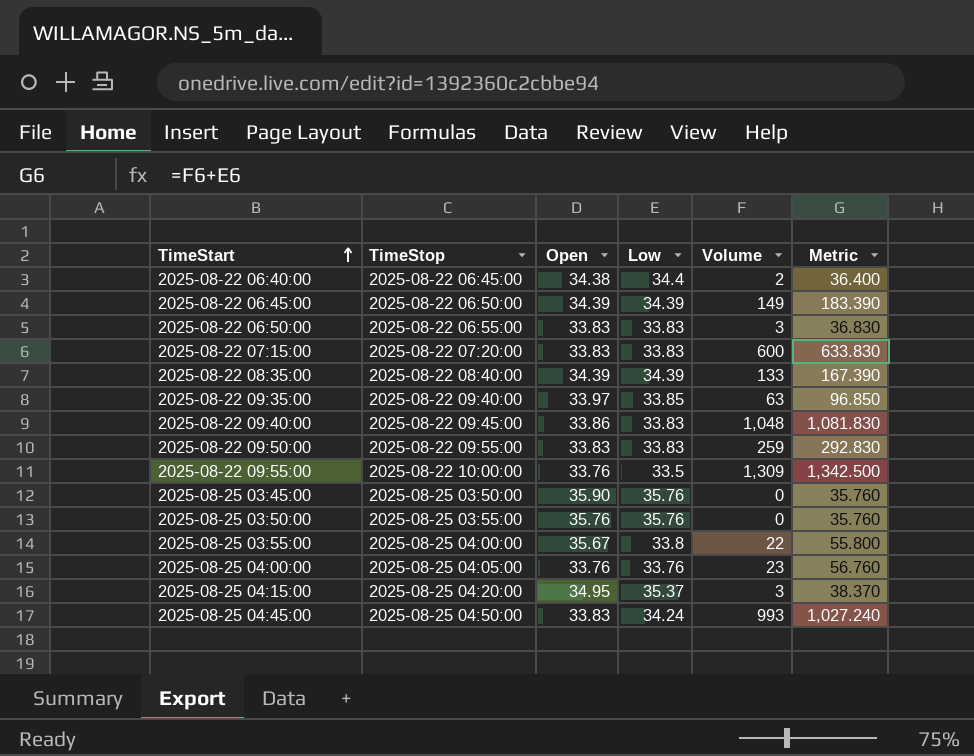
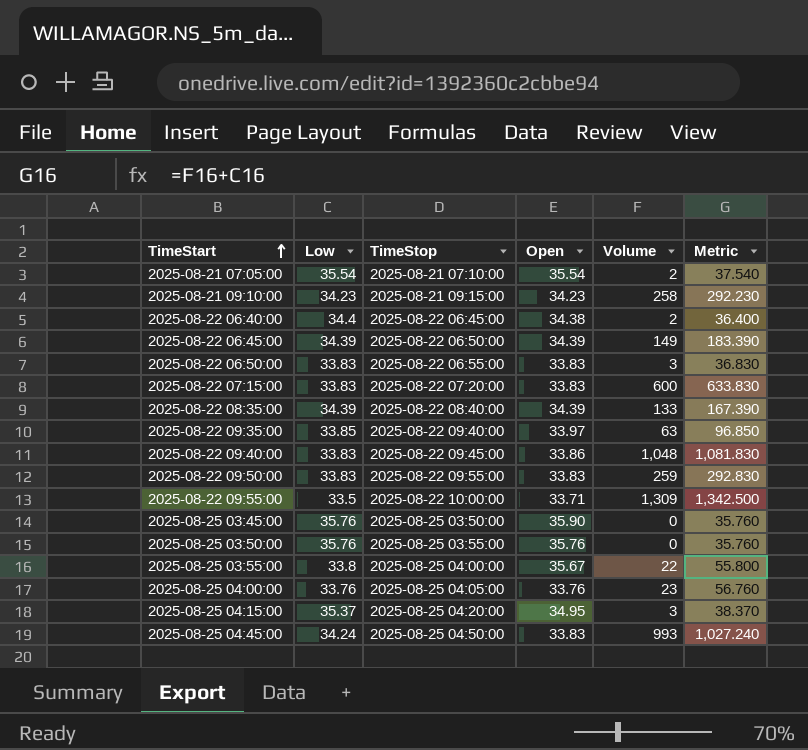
column Low | position: 4 -> 2
row 2025-08-21 07:05:00: none -> 35.54 | 2025-08-21 07:10:00 | 35.54 | 2 | 37.540
row 2025-08-21 09:10:00: none -> 34.23 | 2025-08-21 09:15:00 | 34.23 | 258 | 292.230
2025-08-22 09:55:00 | Open: 33.76 -> 33.71

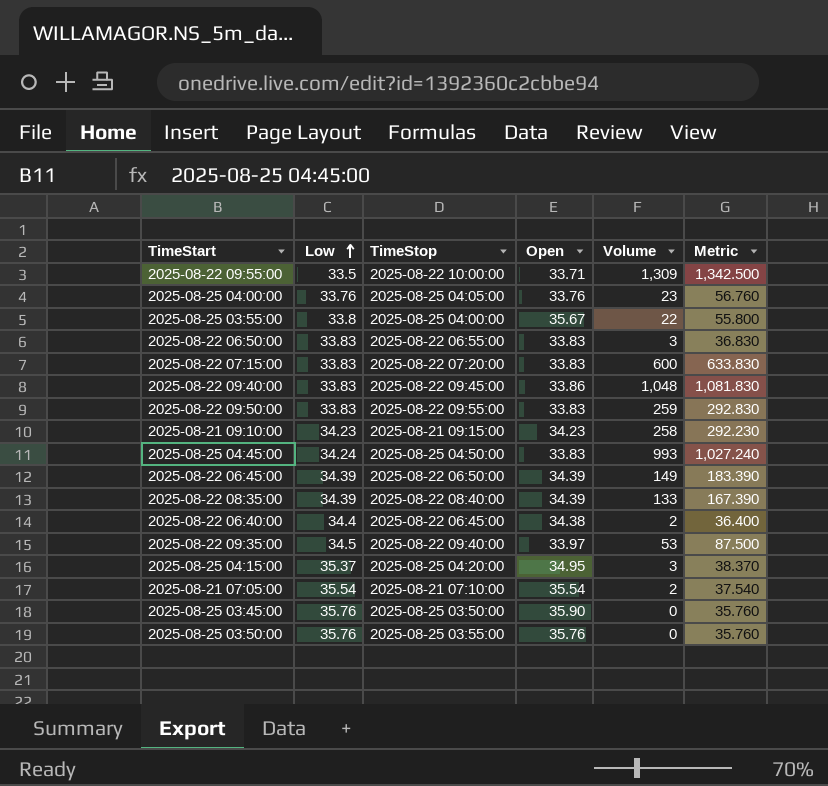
row order: TimeStart ascending -> Low ascending
2025-08-22 09:35:00 | Low: 33.85 -> 34.5
2025-08-22 09:35:00 | Volume: 63 -> 53
2025-08-22 09:35:00 | Metric: 96.850 -> 87.500

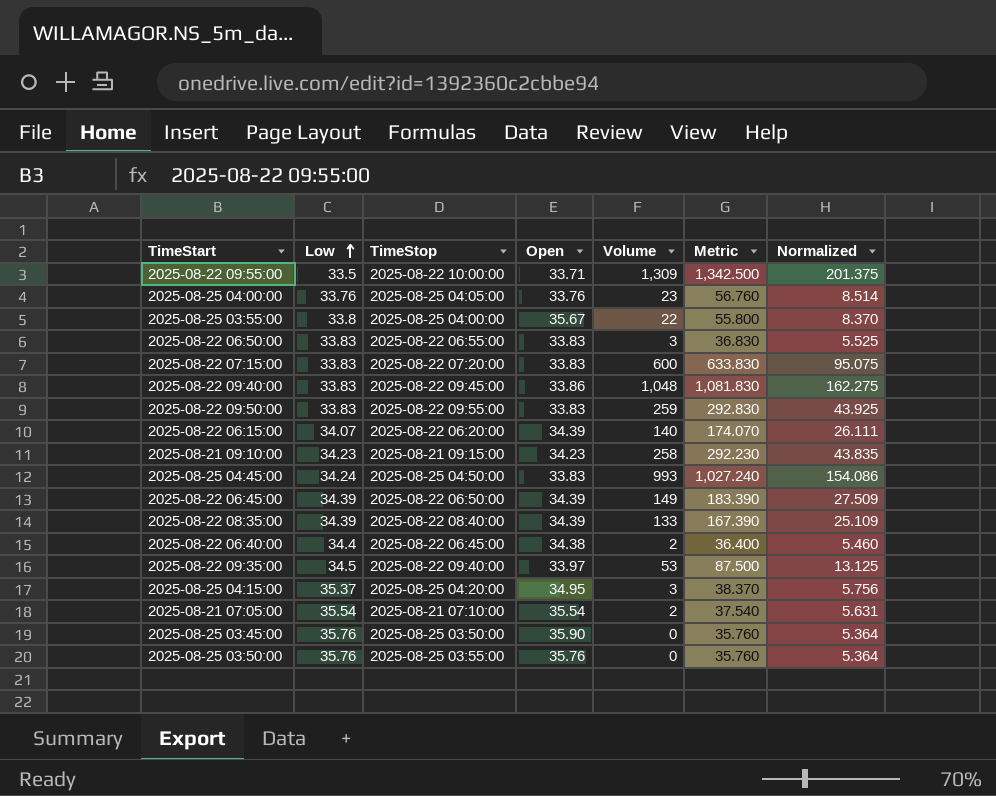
column Normalized | formula: none -> [Metric] * 0.15
row 2025-08-22 06:15:00: none -> 34.07 | 2025-08-22 06:20:00 | 34.39 | 140 | 174.070 | 26.111

